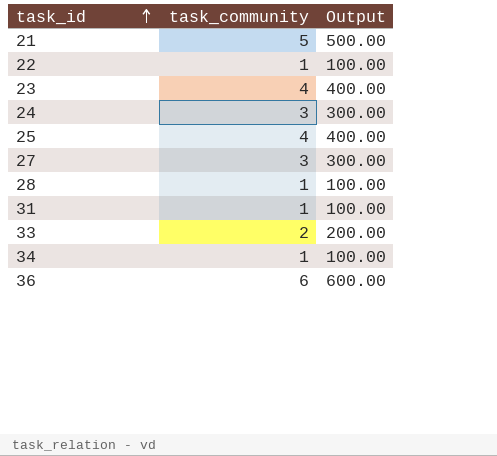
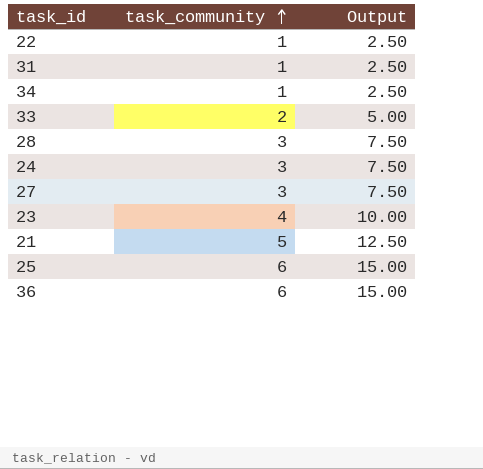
row order: task_id ascending -> task_community ascending
column Output | formula: [task_community] * 100 -> [task_community] * 2.5
28 | task_community: 1 -> 3
25 | task_community: 4 -> 6

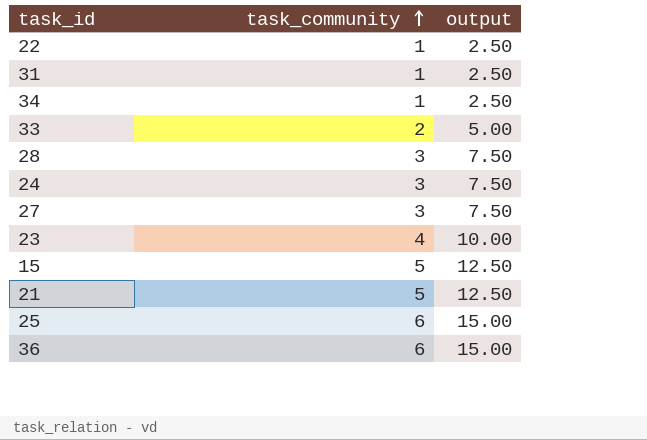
column name: Output -> output
row 15: none -> 5 | 12.50

